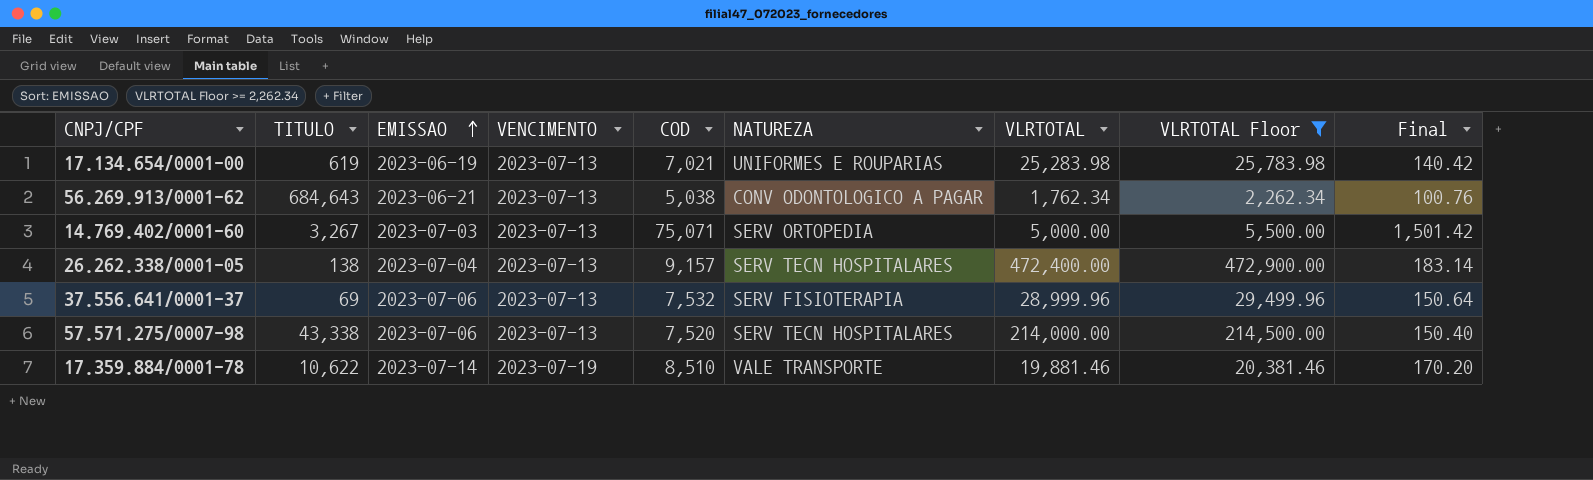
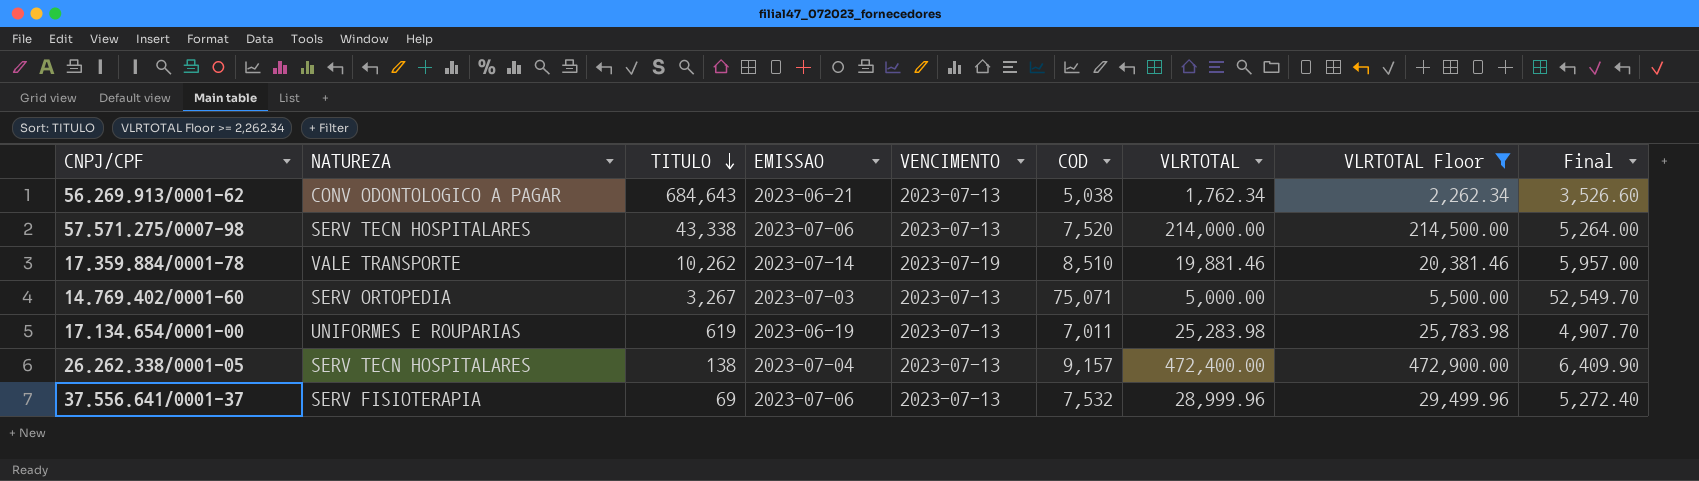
row order: EMISSAO ascending -> TITULO descending
column NATUREZA | position: 6 -> 2
column Final | formula: [COD] * 0.02 -> [COD] * 0.7
17.359.884/0001-78 | TITULO: 10,622 -> 10,262
17.134.654/0001-00 | COD: 7,021 -> 7,011

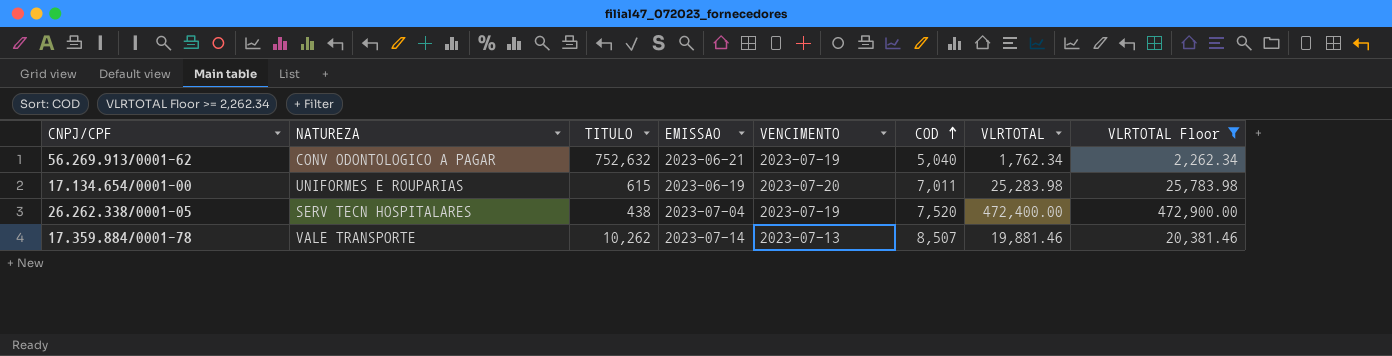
row order: TITULO descending -> COD ascending
column Final | formula: [COD] * 0.7 -> none
row 57.571.275/0007-98: SERV TECN HOSPITALARES | 43,338 | 2023-07-06 | 2023-07-13 | 7,520 | 214,000.00 | 214,500.00 | 5,264.00 -> none
row 14.769.402/0001-60: SERV ORTOPEDIA | 3,267 | 2023-07-03 | 2023-07-13 | 75,071 | 5,000.00 | 5,500.00 | 52,549.70 -> none
row 37.556.641/0001-37: SERV FISIOTERAPIA | 69 | 2023-07-06 | 2023-07-13 | 7,532 | 28,999.96 | 29,499.96 | 5,272.40 -> none
56.269.913/0001-62 | TITULO: 684,643 -> 752,632
56.269.913/0001-62 | VENCIMENTO: 2023-07-13 -> 2023-07-19
56.269.913/0001-62 | COD: 5,038 -> 5,040
17.134.654/0001-00 | TITULO: 619 -> 615
17.134.654/0001-00 | VENCIMENTO: 2023-07-13 -> 2023-07-20
26.262.338/0001-05 | TITULO: 138 -> 438
26.262.338/0001-05 | VENCIMENTO: 2023-07-13 -> 2023-07-19
26.262.338/0001-05 | COD: 9,157 -> 7,520
17.359.884/0001-78 | VENCIMENTO: 2023-07-19 -> 2023-07-13
17.359.884/0001-78 | COD: 8,510 -> 8,507

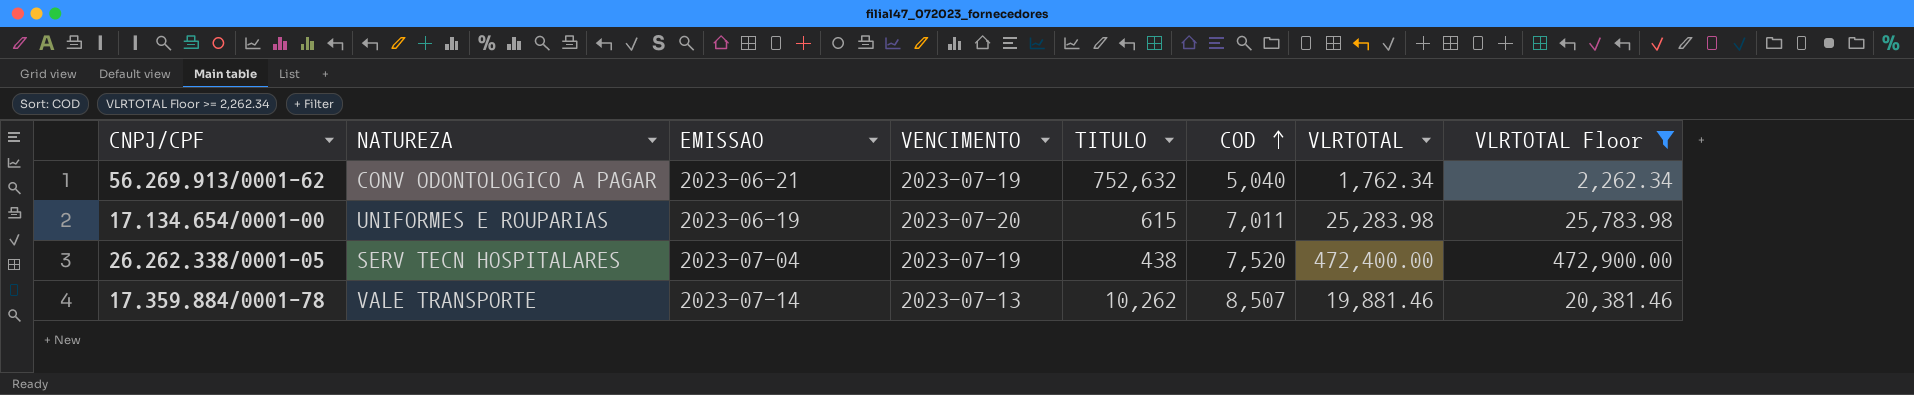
column TITULO | position: 3 -> 5

